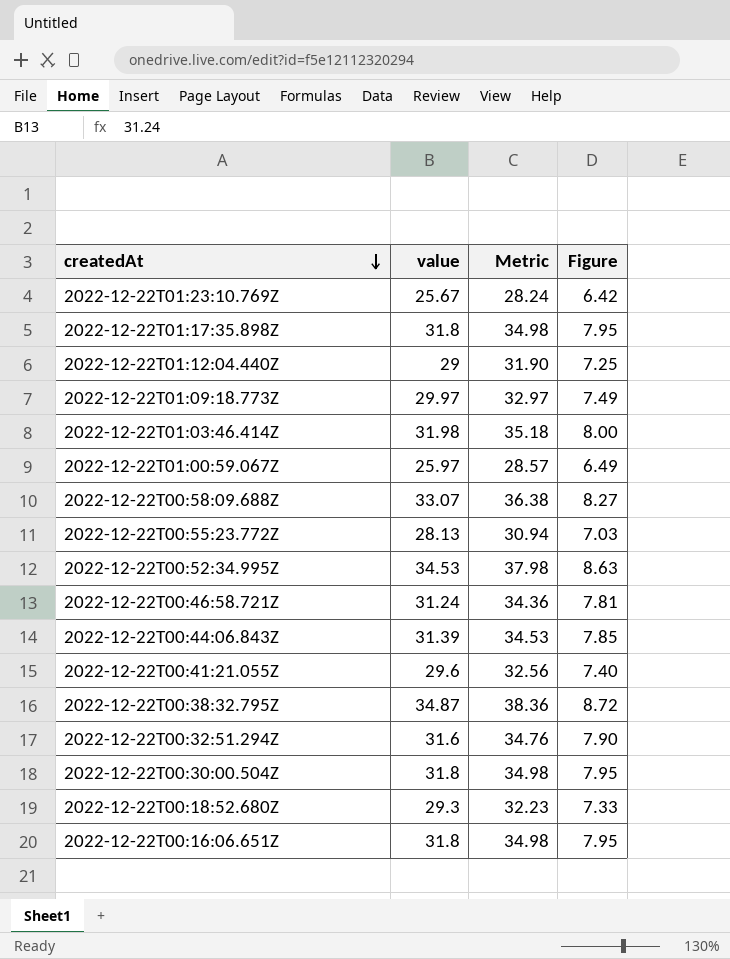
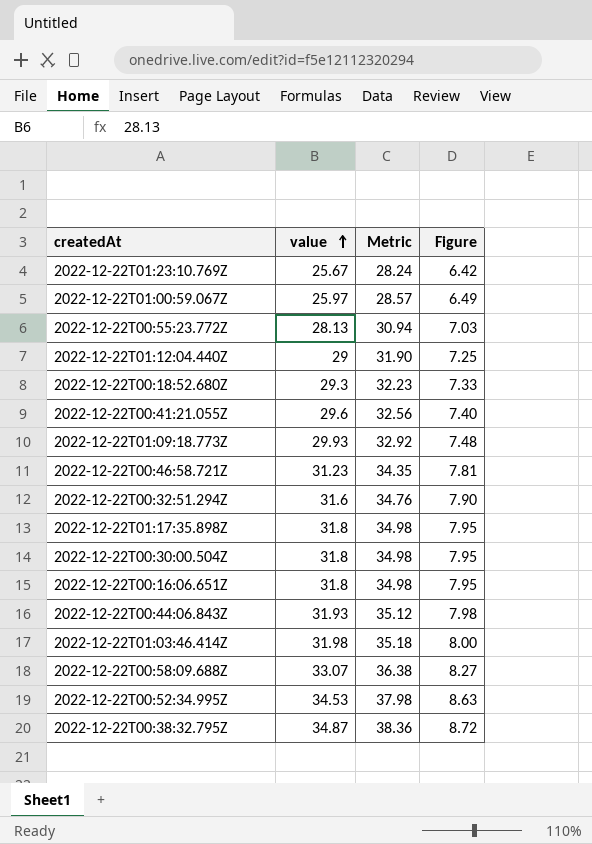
row order: createdAt descending -> value ascending
2022-12-22T01:09:18.773Z | value: 29.97 -> 29.93
2022-12-22T01:09:18.773Z | Metric: 32.97 -> 32.92
2022-12-22T01:09:18.773Z | Figure: 7.49 -> 7.48
2022-12-22T00:46:58.721Z | value: 31.24 -> 31.23
2022-12-22T00:46:58.721Z | Metric: 34.36 -> 34.35
2022-12-22T00:44:06.843Z | value: 31.39 -> 31.93
2022-12-22T00:44:06.843Z | Metric: 34.53 -> 35.12
2022-12-22T00:44:06.843Z | Figure: 7.85 -> 7.98

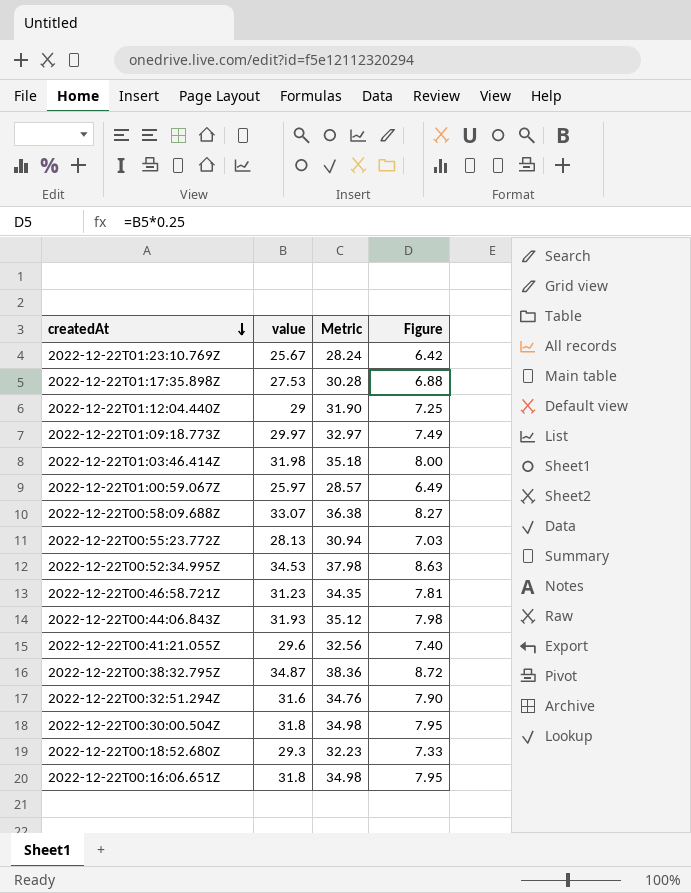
row order: value ascending -> createdAt descending
2022-12-22T01:17:35.898Z | value: 31.8 -> 27.53
2022-12-22T01:17:35.898Z | Metric: 34.98 -> 30.28
2022-12-22T01:17:35.898Z | Figure: 7.95 -> 6.88
2022-12-22T01:09:18.773Z | value: 29.93 -> 29.97
2022-12-22T01:09:18.773Z | Metric: 32.92 -> 32.97
2022-12-22T01:09:18.773Z | Figure: 7.48 -> 7.49

